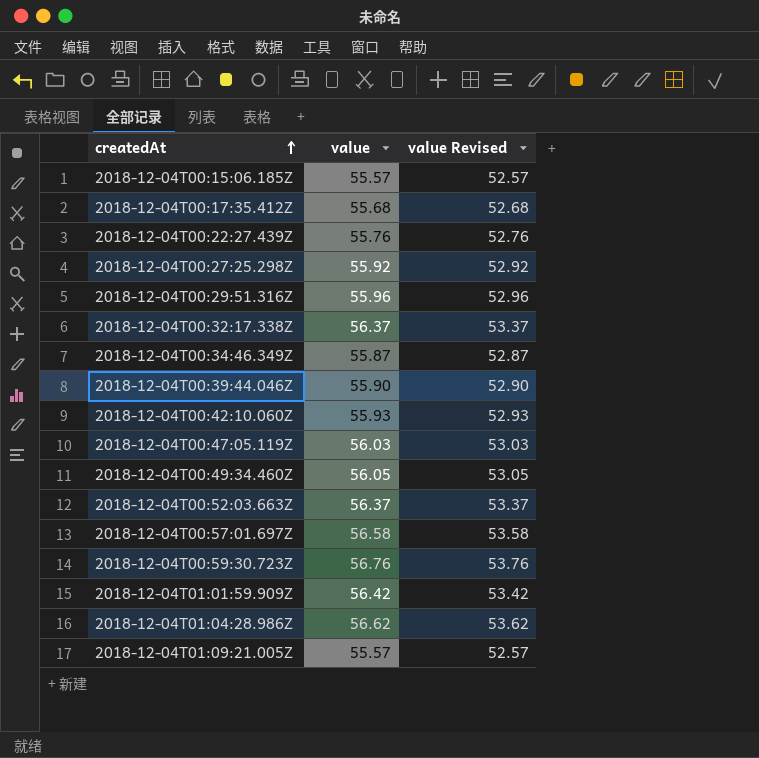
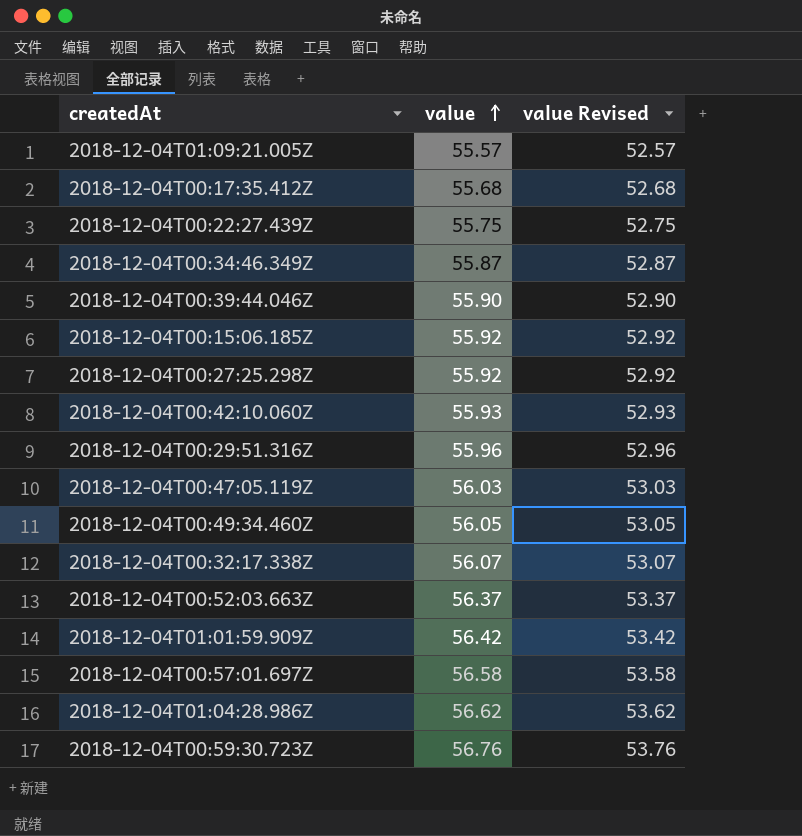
row order: createdAt ascending -> value ascending
2018-12-04T00:22:27.439Z | value: 55.76 -> 55.75
2018-12-04T00:22:27.439Z | value Revised: 52.76 -> 52.75
2018-12-04T00:15:06.185Z | value: 55.57 -> 55.92
2018-12-04T00:15:06.185Z | value Revised: 52.57 -> 52.92
2018-12-04T00:32:17.338Z | value: 56.37 -> 56.07
2018-12-04T00:32:17.338Z | value Revised: 53.37 -> 53.07

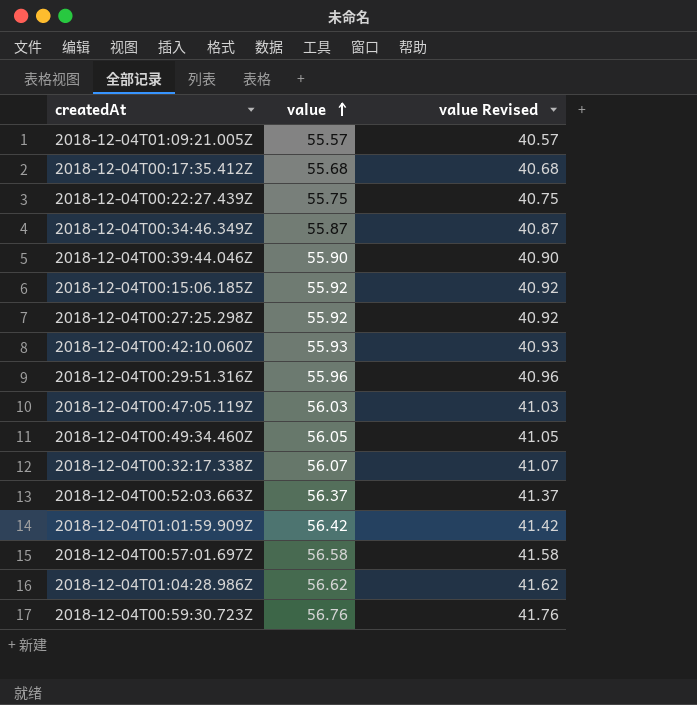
column value Revised | formula: [value] - 3 -> [value] - 15

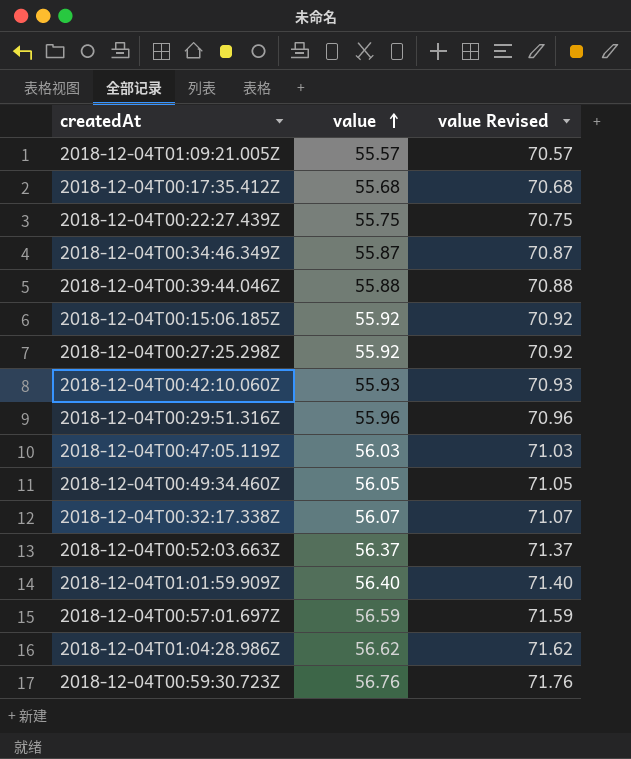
column value Revised | formula: [value] - 15 -> [value] + 15
2018-12-04T00:39:44.046Z | value: 55.90 -> 55.88
2018-12-04T01:01:59.909Z | value: 56.42 -> 56.40
2018-12-04T00:57:01.697Z | value: 56.58 -> 56.59

